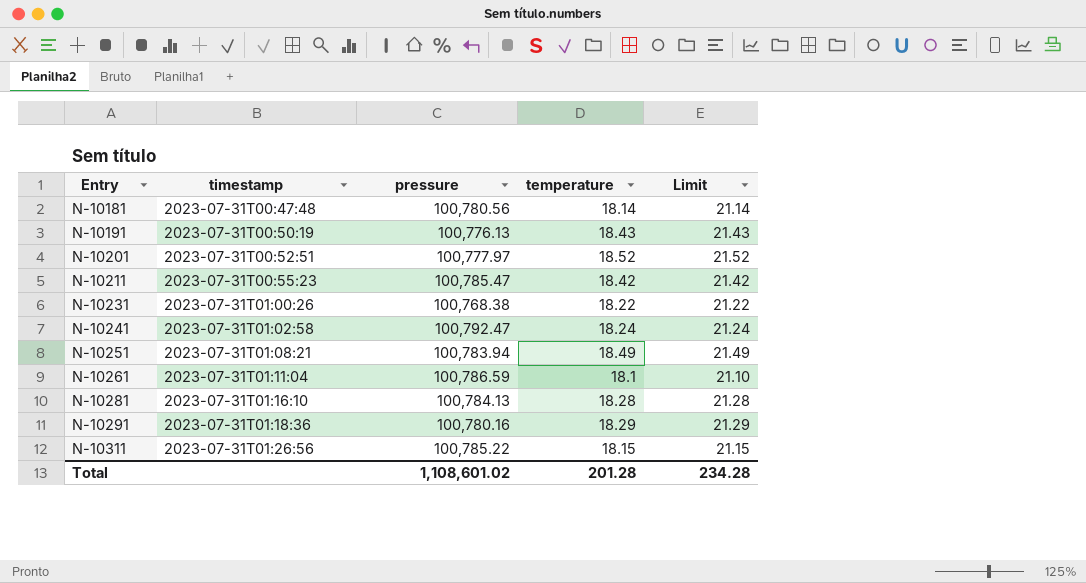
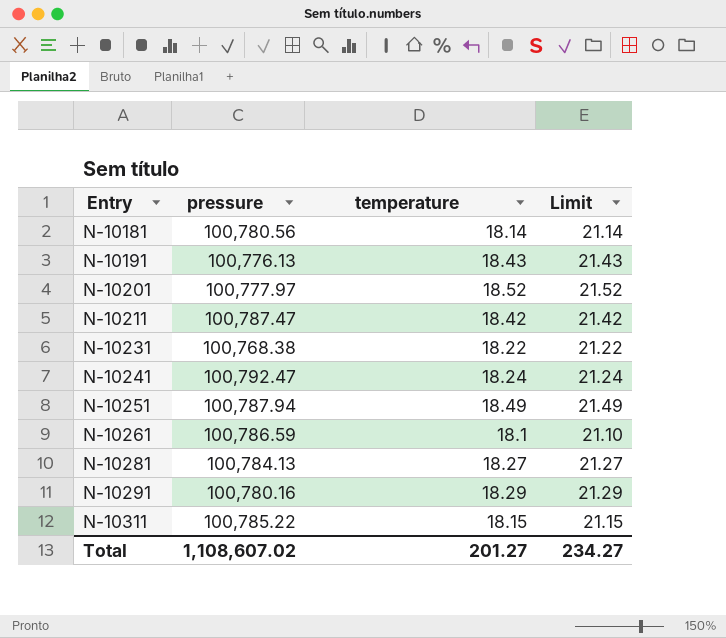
column timestamp | position: 2 -> none
N-10211 | pressure: 100,785.47 -> 100,787.47
N-10251 | pressure: 100,783.94 -> 100,787.94
N-10281 | temperature: 18.28 -> 18.27
N-10281 | Limit: 21.28 -> 21.27
Total | pressure: 1,108,601.02 -> 1,108,607.02
Total | temperature: 201.28 -> 201.27
Total | Limit: 234.28 -> 234.27

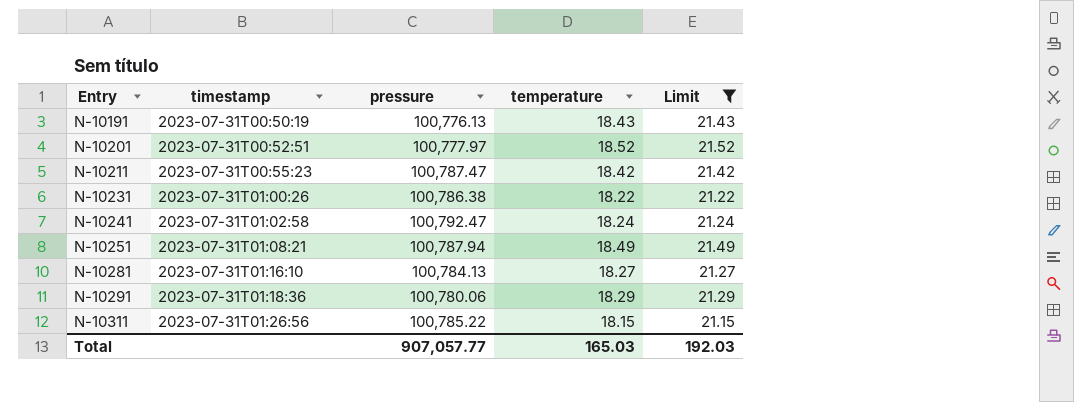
filter: none -> Limit >= 21.15
column timestamp | position: none -> 2
N-10231 | pressure: 100,768.38 -> 100,786.38
N-10291 | pressure: 100,780.16 -> 100,780.06
Total | pressure: 1,108,607.02 -> 907,057.77
Total | temperature: 201.27 -> 165.03
Total | Limit: 234.27 -> 192.03

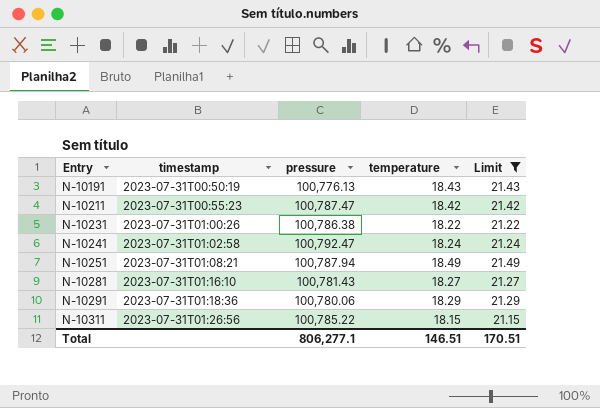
row N-10201: 2023-07-31T00:52:51 | 100,777.97 | 18.52 | 21.52 -> none
N-10281 | pressure: 100,784.13 -> 100,781.43
Total | pressure: 907,057.77 -> 806,277.1
Total | temperature: 165.03 -> 146.51
Total | Limit: 192.03 -> 170.51

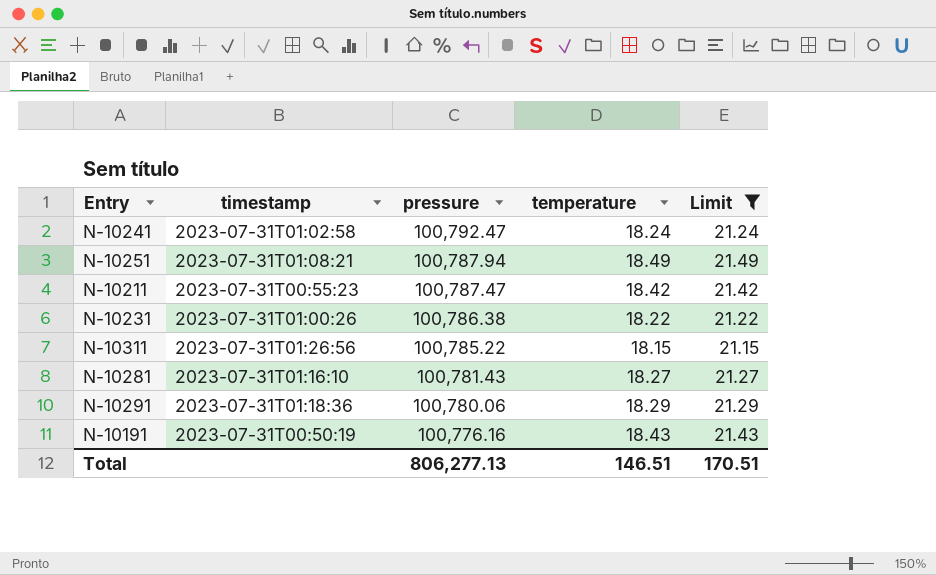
row order: Entry ascending -> pressure descending
N-10191 | pressure: 100,776.13 -> 100,776.16
Total | pressure: 806,277.1 -> 806,277.13

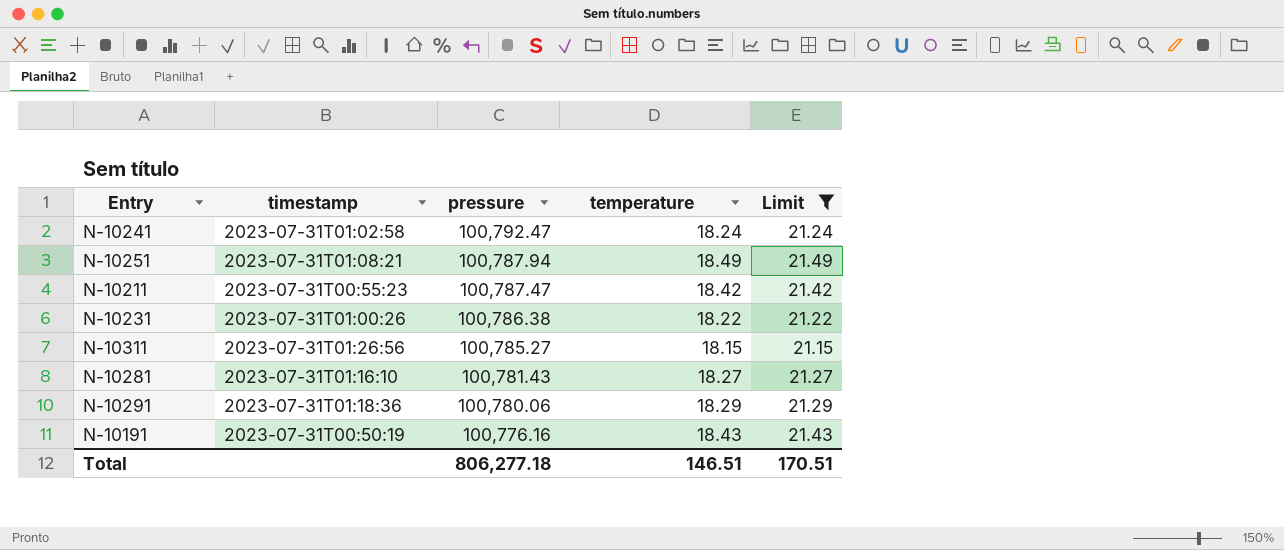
N-10311 | pressure: 100,785.22 -> 100,785.27
Total | pressure: 806,277.13 -> 806,277.18

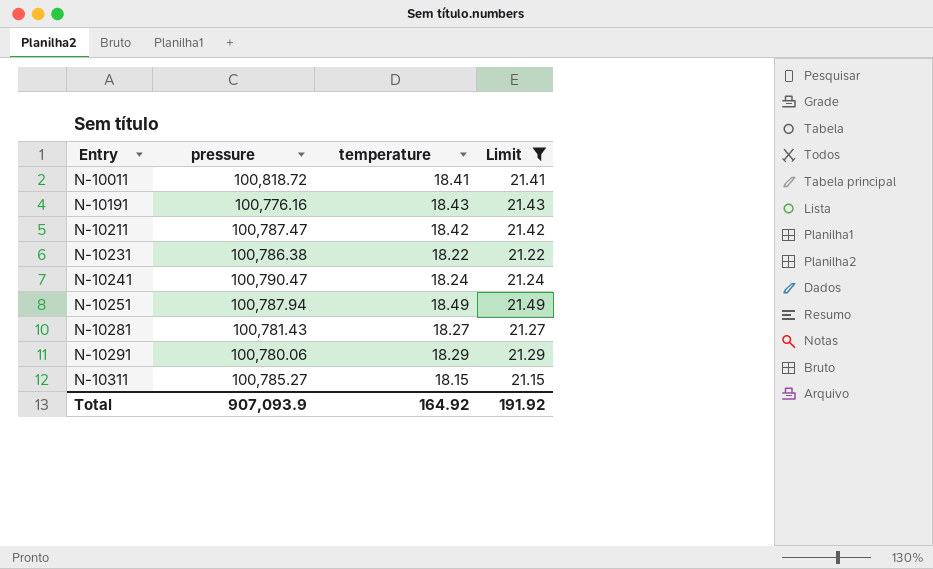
row order: pressure descending -> Entry ascending
column timestamp | position: 2 -> none
row N-10011: none -> 100,818.72 | 18.41 | 21.41
N-10241 | pressure: 100,792.47 -> 100,790.47
Total | pressure: 806,277.18 -> 907,093.9
Total | temperature: 146.51 -> 164.92
Total | Limit: 170.51 -> 191.92

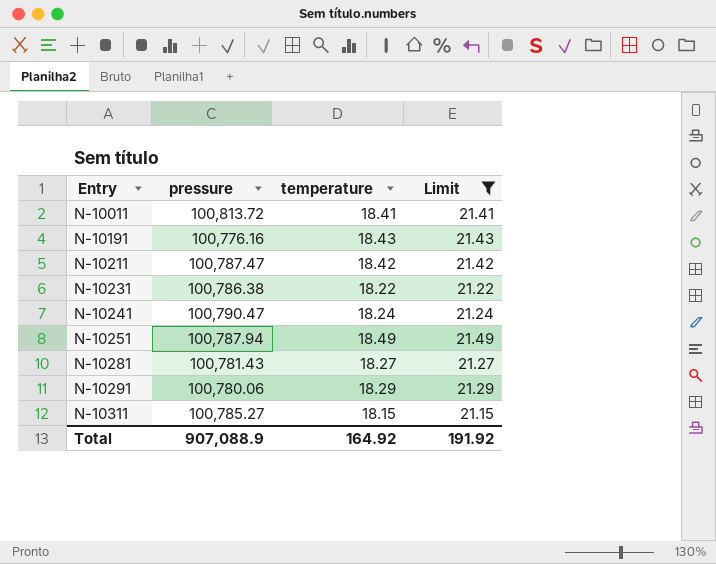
N-10011 | pressure: 100,818.72 -> 100,813.72
Total | pressure: 907,093.9 -> 907,088.9

